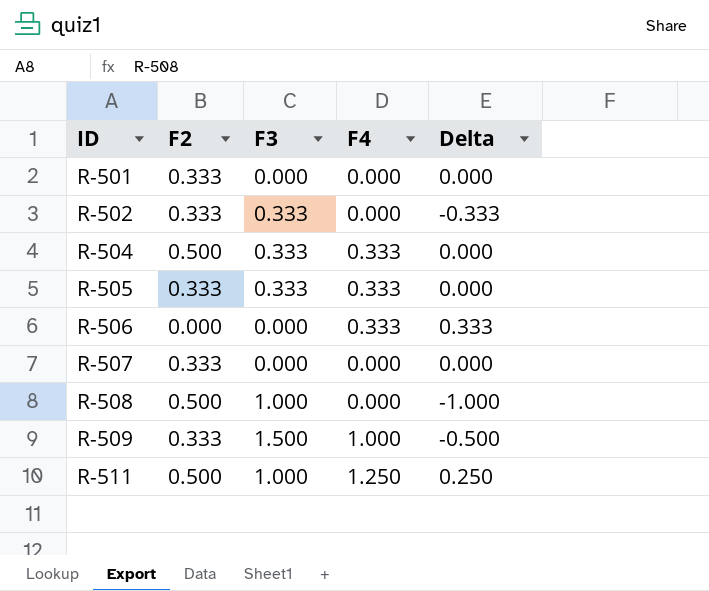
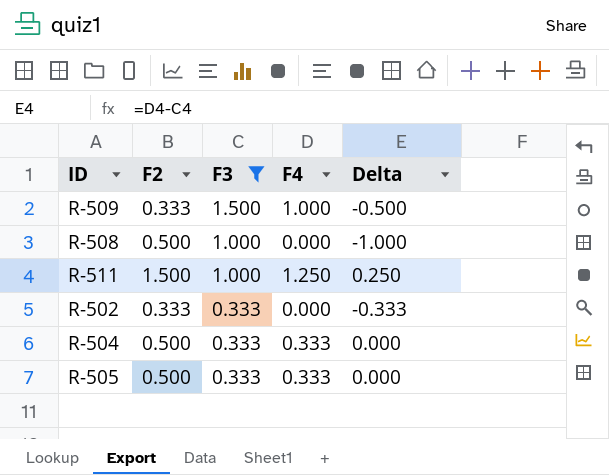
filter: none -> F3 != 0.000
row order: ID ascending -> F3 descending
R-511 | F2: 0.500 -> 1.500
R-505 | F2: 0.333 -> 0.500

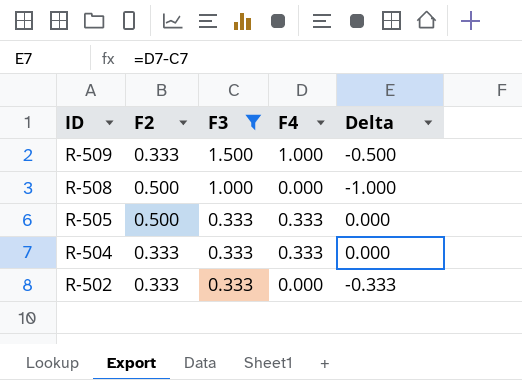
row order: F3 descending -> ID descending
row R-511: 1.500 | 1.000 | 1.250 | 0.250 -> none
R-504 | F2: 0.500 -> 0.333

